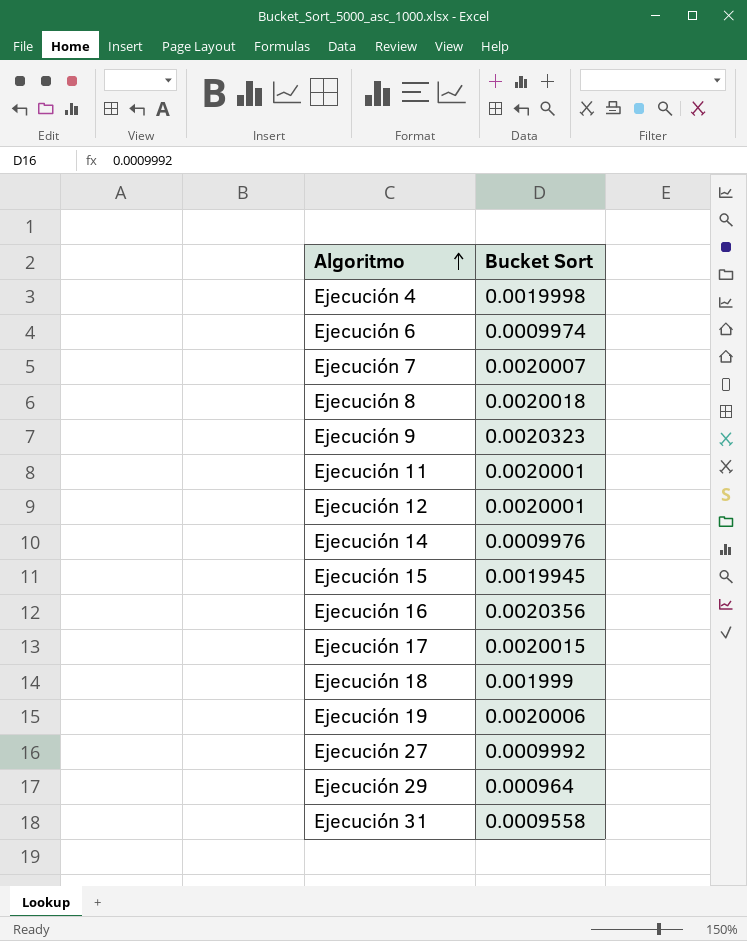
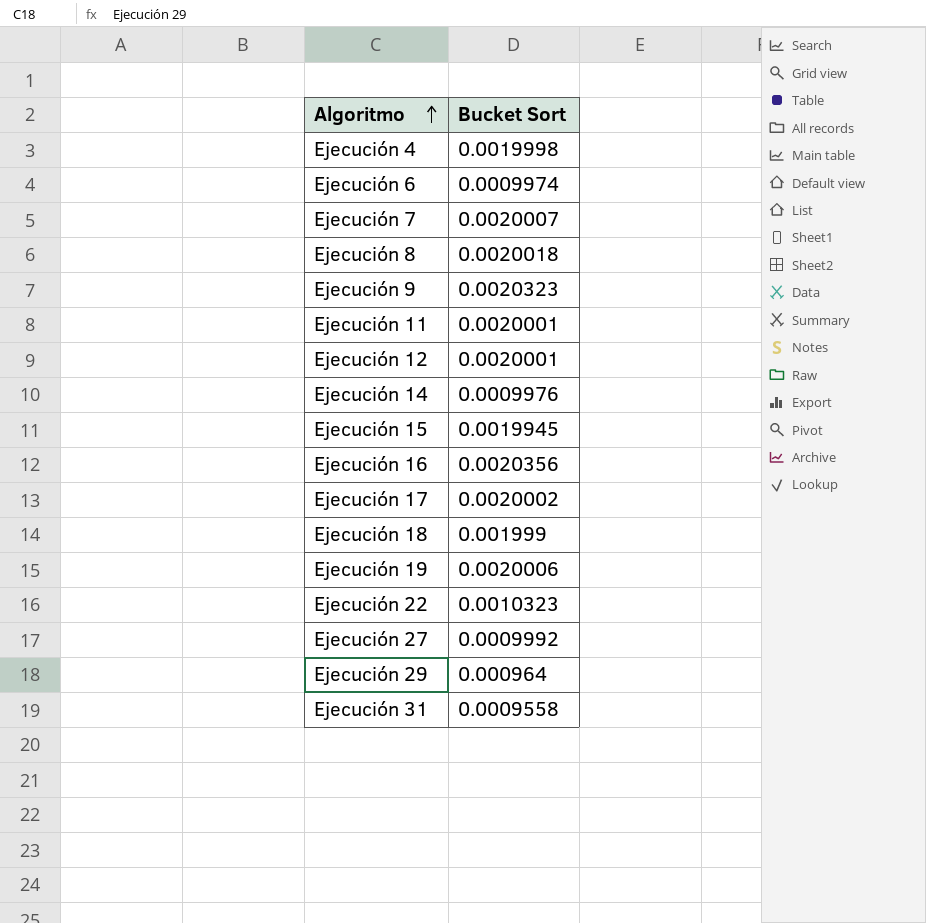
Ejecución 17 | Bucket Sort: 0.0020015 -> 0.0020002
row Ejecución 22: none -> 0.0010323

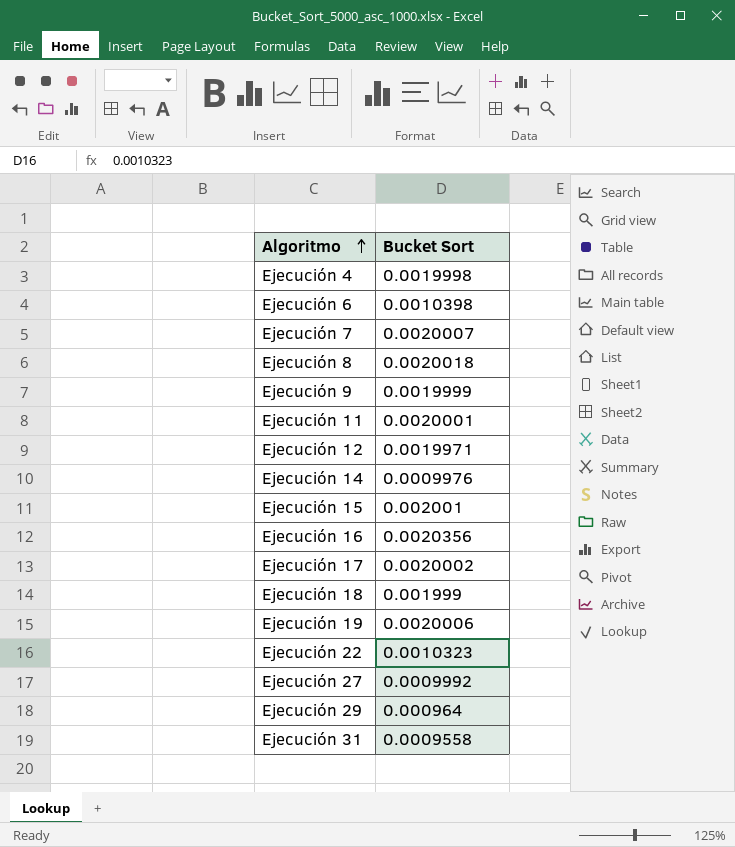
Ejecución 6 | Bucket Sort: 0.0009974 -> 0.0010398
Ejecución 9 | Bucket Sort: 0.0020323 -> 0.0019999
Ejecución 12 | Bucket Sort: 0.0020001 -> 0.0019971
Ejecución 15 | Bucket Sort: 0.0019945 -> 0.002001

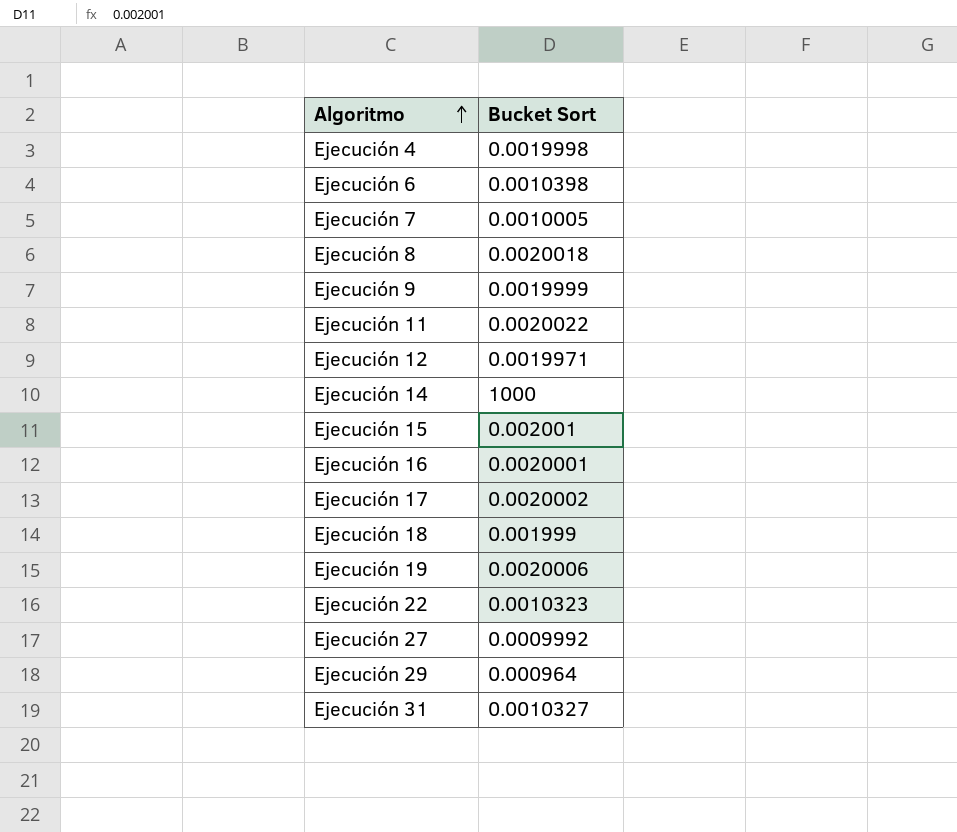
Ejecución 7 | Bucket Sort: 0.0020007 -> 0.0010005
Ejecución 11 | Bucket Sort: 0.0020001 -> 0.0020022
Ejecución 14 | Bucket Sort: 0.0009976 -> 1000
Ejecución 16 | Bucket Sort: 0.0020356 -> 0.0020001
Ejecución 31 | Bucket Sort: 0.0009558 -> 0.0010327

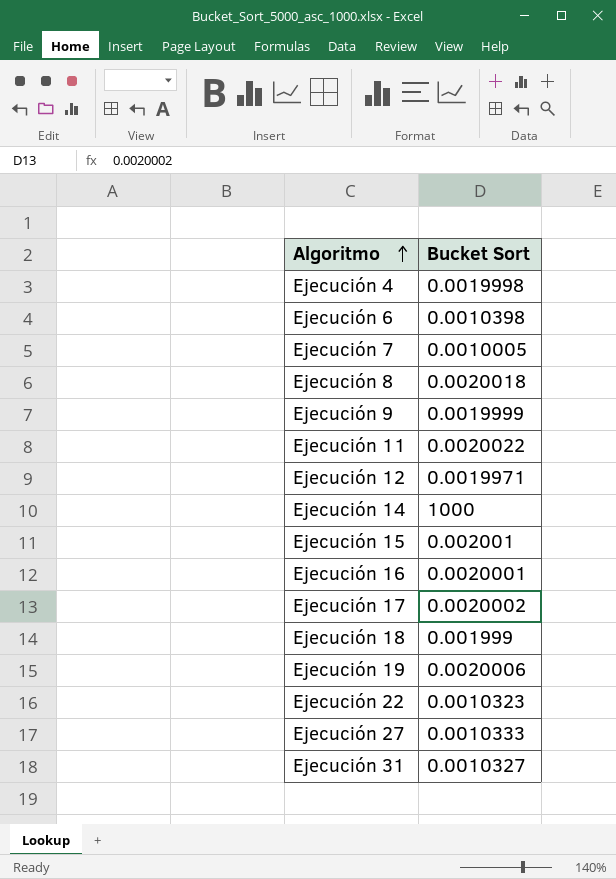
row Ejecución 29: 0.000964 -> none
Ejecución 27 | Bucket Sort: 0.0009992 -> 0.0010333

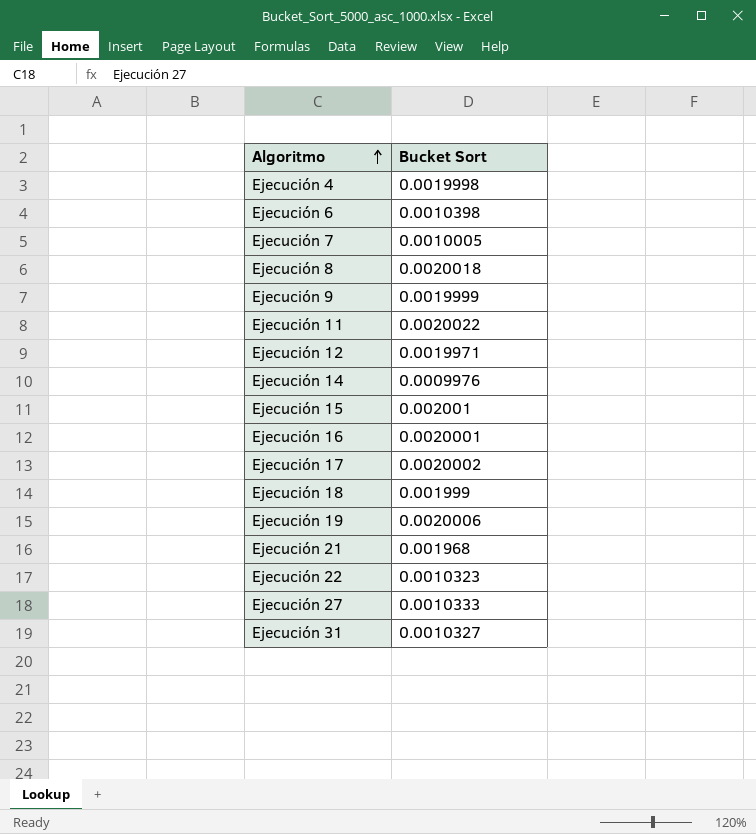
Ejecución 14 | Bucket Sort: 1000 -> 0.0009976
row Ejecución 21: none -> 0.001968

